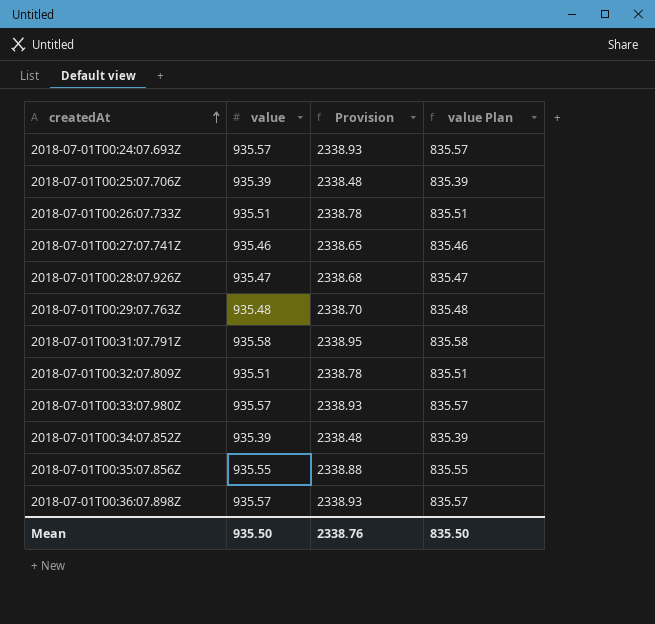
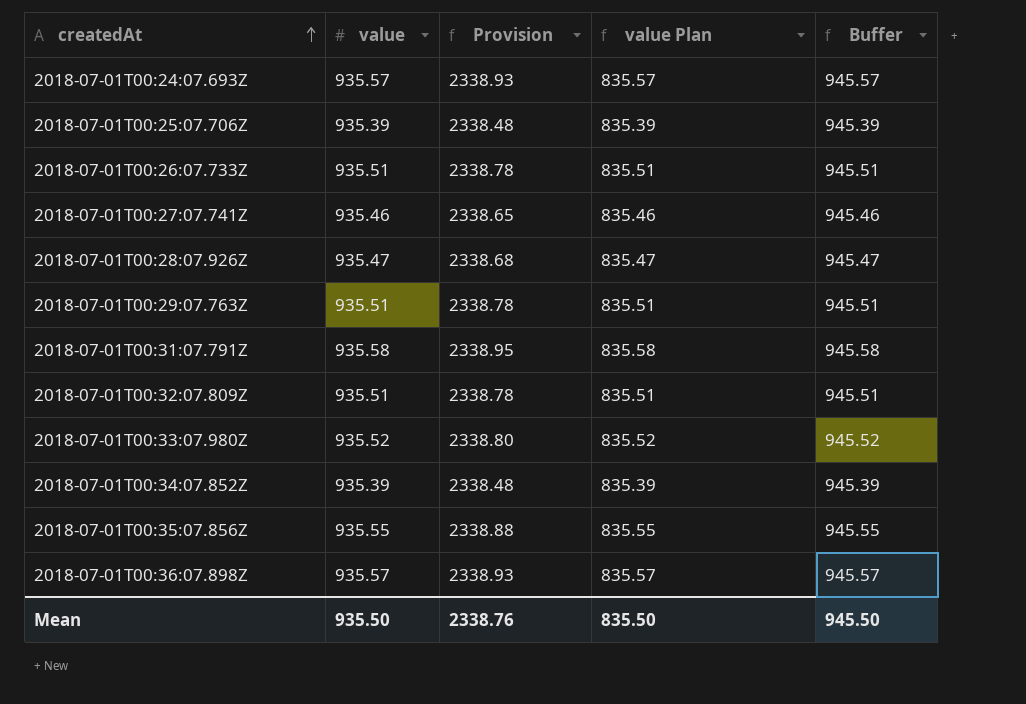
column Buffer | formula: none -> [value] + 10
2018-07-01T00:29:07.763Z | value: 935.48 -> 935.51
2018-07-01T00:29:07.763Z | Provision: 2338.70 -> 2338.78
2018-07-01T00:29:07.763Z | value Plan: 835.48 -> 835.51
2018-07-01T00:33:07.980Z | value: 935.57 -> 935.52
2018-07-01T00:33:07.980Z | Provision: 2338.93 -> 2338.80
2018-07-01T00:33:07.980Z | value Plan: 835.57 -> 835.52

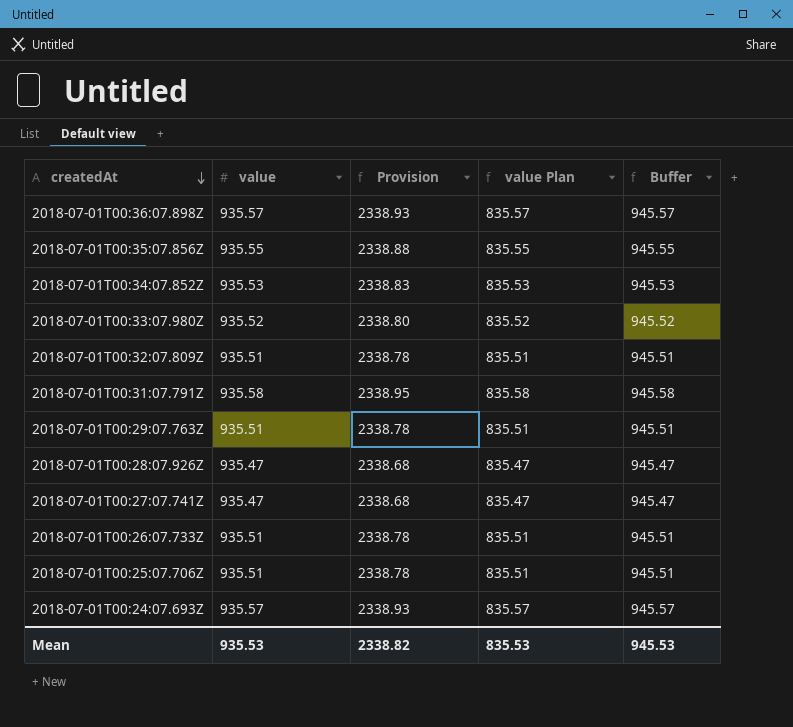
row order: createdAt ascending -> createdAt descending
2018-07-01T00:34:07.852Z | value: 935.39 -> 935.53
2018-07-01T00:34:07.852Z | Provision: 2338.48 -> 2338.83
2018-07-01T00:34:07.852Z | value Plan: 835.39 -> 835.53
2018-07-01T00:34:07.852Z | Buffer: 945.39 -> 945.53
2018-07-01T00:27:07.741Z | value: 935.46 -> 935.47
2018-07-01T00:27:07.741Z | Provision: 2338.65 -> 2338.68
2018-07-01T00:27:07.741Z | value Plan: 835.46 -> 835.47
2018-07-01T00:27:07.741Z | Buffer: 945.46 -> 945.47
2018-07-01T00:25:07.706Z | value: 935.39 -> 935.51
2018-07-01T00:25:07.706Z | Provision: 2338.48 -> 2338.78
2018-07-01T00:25:07.706Z | value Plan: 835.39 -> 835.51
2018-07-01T00:25:07.706Z | Buffer: 945.39 -> 945.51
Mean | value: 935.50 -> 935.53
Mean | Provision: 2338.76 -> 2338.82
Mean | value Plan: 835.50 -> 835.53
Mean | Buffer: 945.50 -> 945.53

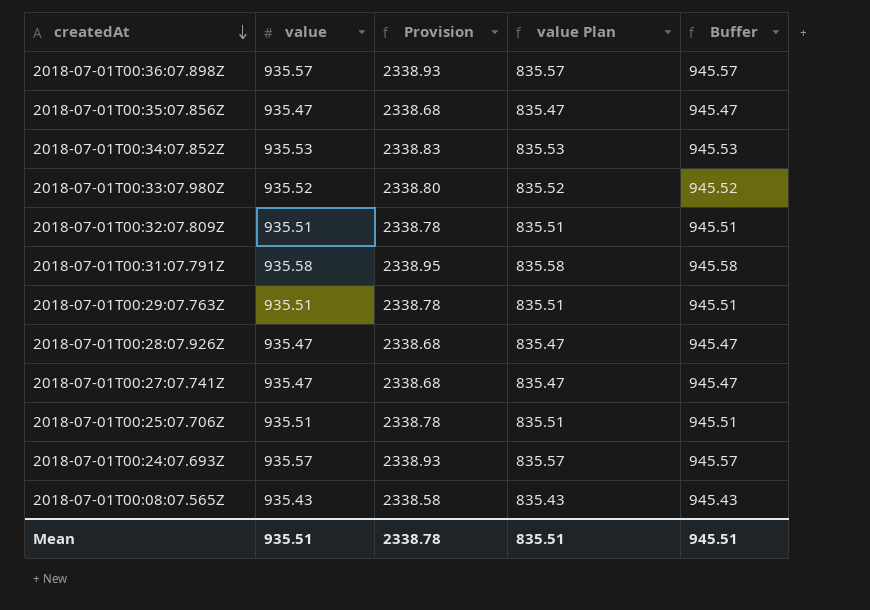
row 2018-07-01T00:26:07.733Z: 935.51 | 2338.78 | 835.51 | 945.51 -> none
2018-07-01T00:35:07.856Z | value: 935.55 -> 935.47
2018-07-01T00:35:07.856Z | Provision: 2338.88 -> 2338.68
2018-07-01T00:35:07.856Z | value Plan: 835.55 -> 835.47
2018-07-01T00:35:07.856Z | Buffer: 945.55 -> 945.47
row 2018-07-01T00:08:07.565Z: none -> 935.43 | 2338.58 | 835.43 | 945.43
Mean | value: 935.53 -> 935.51
Mean | Provision: 2338.82 -> 2338.78
Mean | value Plan: 835.53 -> 835.51
Mean | Buffer: 945.53 -> 945.51

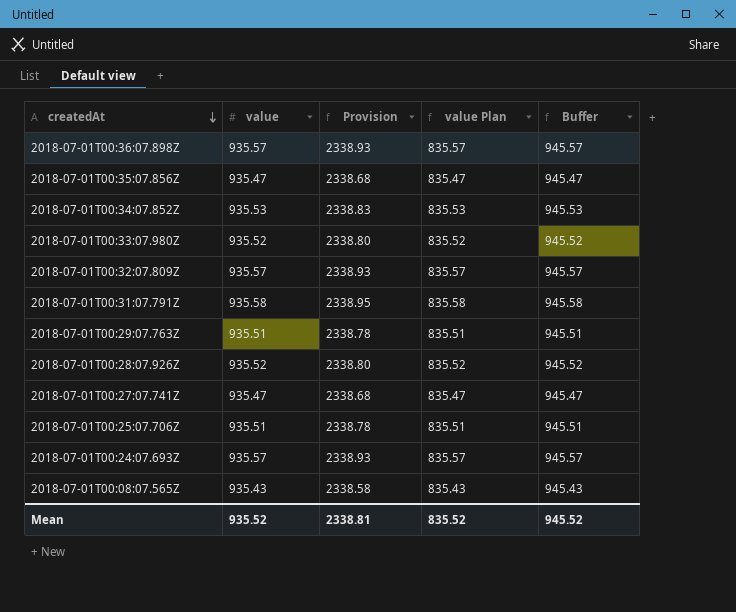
2018-07-01T00:32:07.809Z | value: 935.51 -> 935.57
2018-07-01T00:32:07.809Z | Provision: 2338.78 -> 2338.93
2018-07-01T00:32:07.809Z | value Plan: 835.51 -> 835.57
2018-07-01T00:32:07.809Z | Buffer: 945.51 -> 945.57
2018-07-01T00:28:07.926Z | value: 935.47 -> 935.52
2018-07-01T00:28:07.926Z | Provision: 2338.68 -> 2338.80
2018-07-01T00:28:07.926Z | value Plan: 835.47 -> 835.52
2018-07-01T00:28:07.926Z | Buffer: 945.47 -> 945.52
Mean | value: 935.51 -> 935.52
Mean | Provision: 2338.78 -> 2338.81
Mean | value Plan: 835.51 -> 835.52
Mean | Buffer: 945.51 -> 945.52

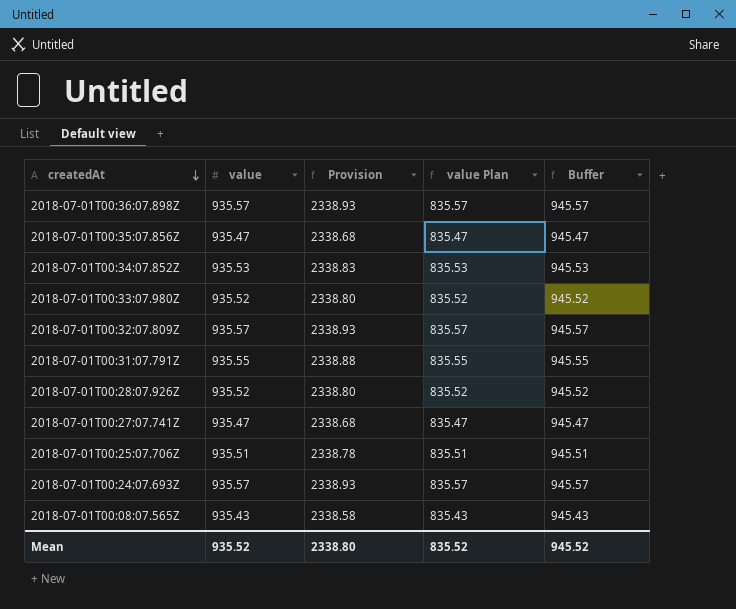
row 2018-07-01T00:29:07.763Z: 935.51 | 2338.78 | 835.51 | 945.51 -> none
2018-07-01T00:31:07.791Z | value: 935.58 -> 935.55
2018-07-01T00:31:07.791Z | Provision: 2338.95 -> 2338.88
2018-07-01T00:31:07.791Z | value Plan: 835.58 -> 835.55
2018-07-01T00:31:07.791Z | Buffer: 945.58 -> 945.55
Mean | Provision: 2338.81 -> 2338.80

